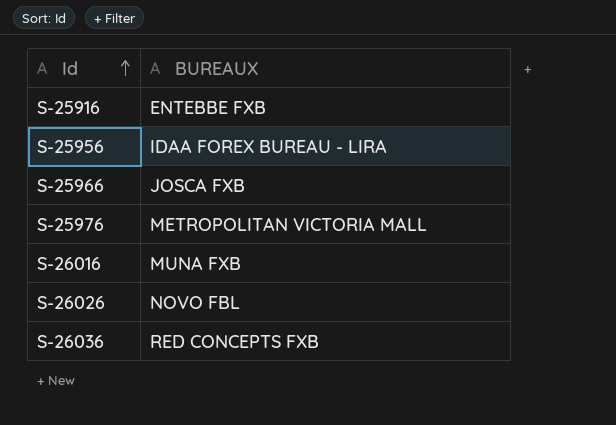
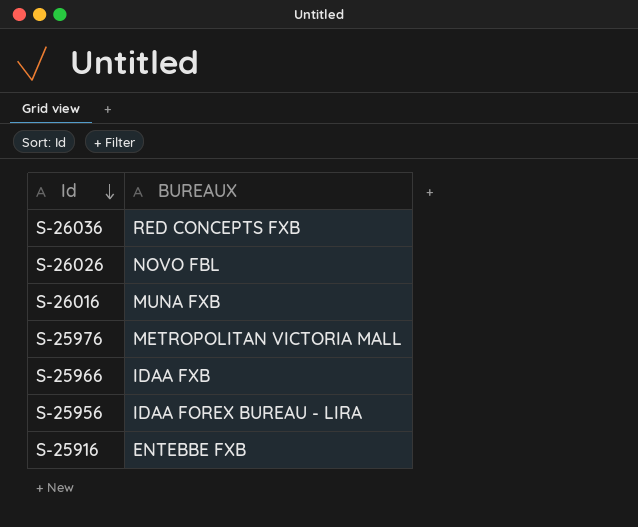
row order: Id ascending -> Id descending
S-25966 | BUREAUX: JOSCA FXB -> IDAA FXB

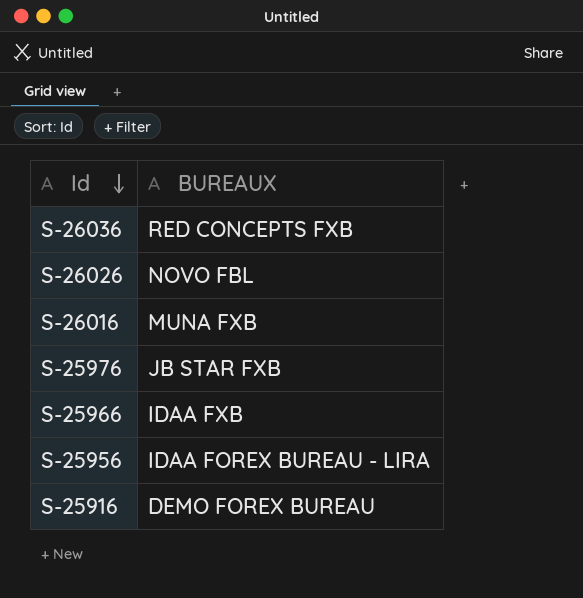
S-25976 | BUREAUX: METROPOLITAN VICTORIA MALL -> JB STAR FXB
S-25916 | BUREAUX: ENTEBBE FXB -> DEMO FOREX BUREAU

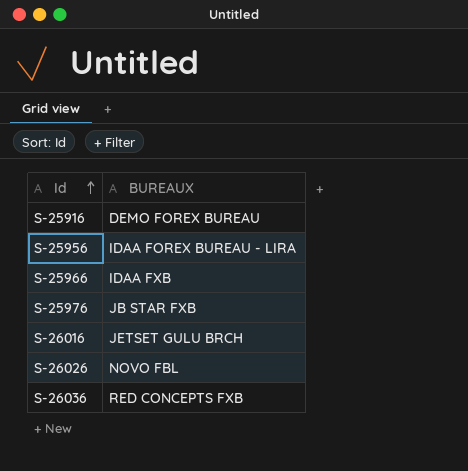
row order: Id descending -> Id ascending
S-26016 | BUREAUX: MUNA FXB -> JETSET GULU BRCH

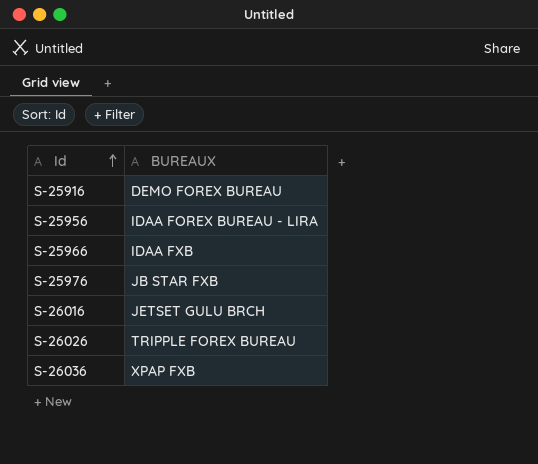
S-26026 | BUREAUX: NOVO FBL -> TRIPPLE FOREX BUREAU
S-26036 | BUREAUX: RED CONCEPTS FXB -> XPAP FXB

